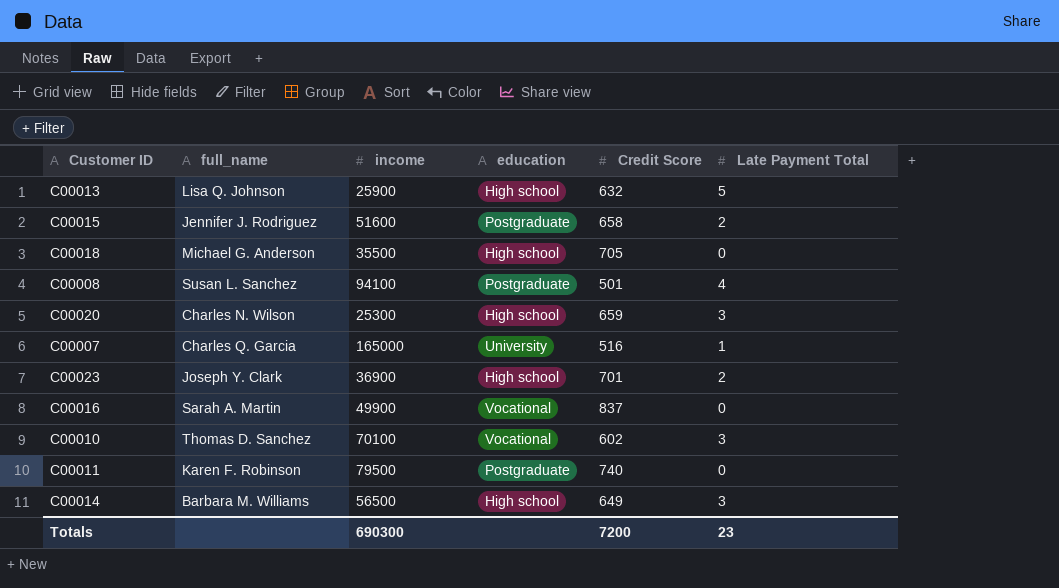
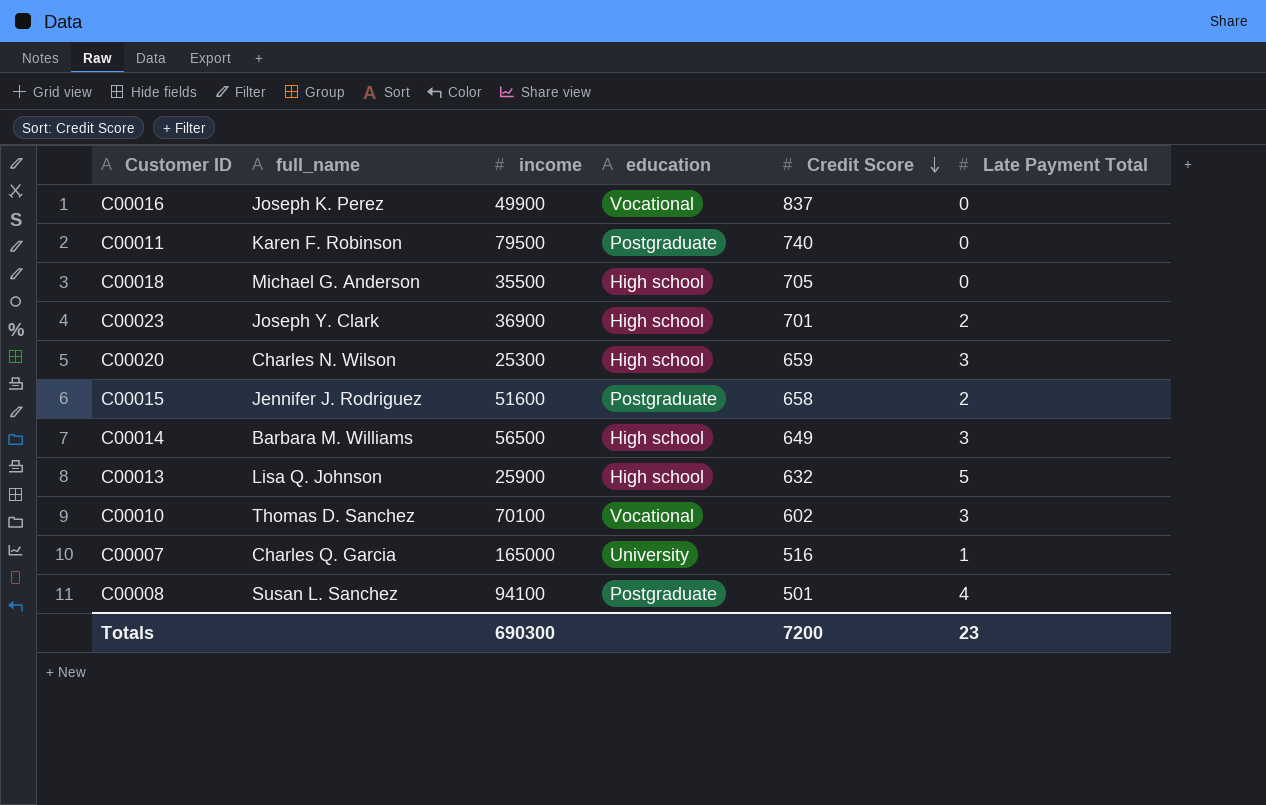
row order: none -> Credit Score descending
C00016 | full_name: Sarah A. Martin -> Joseph K. Perez

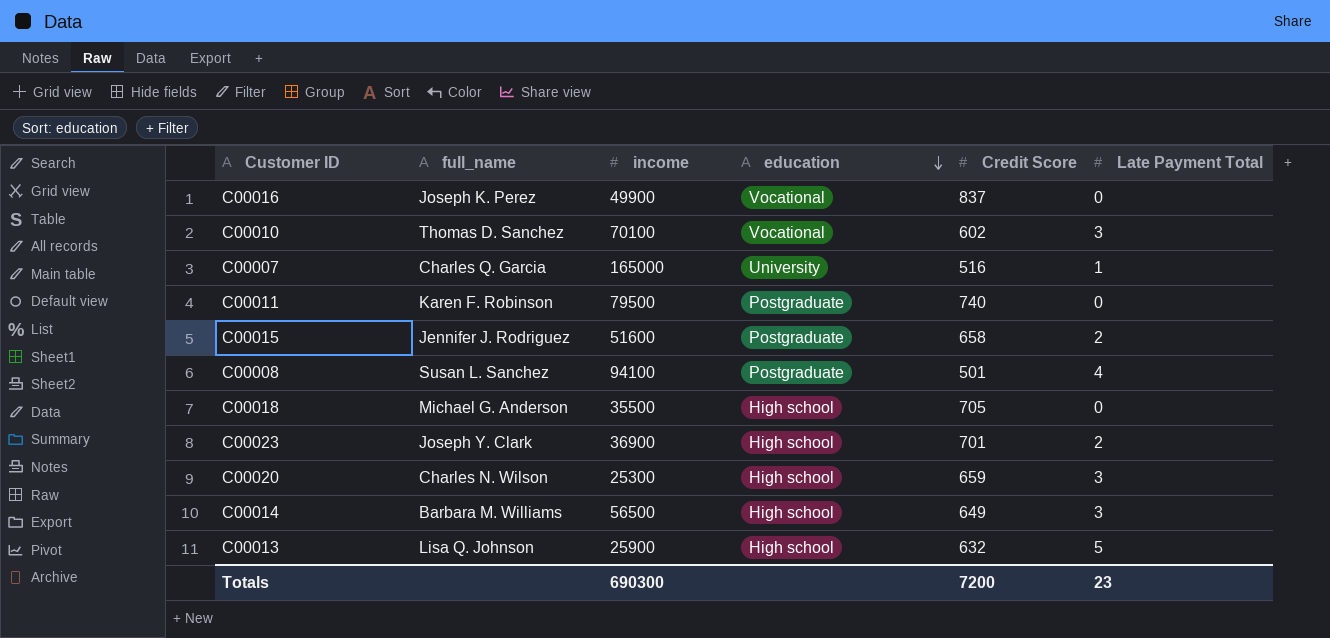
row order: Credit Score descending -> education descending

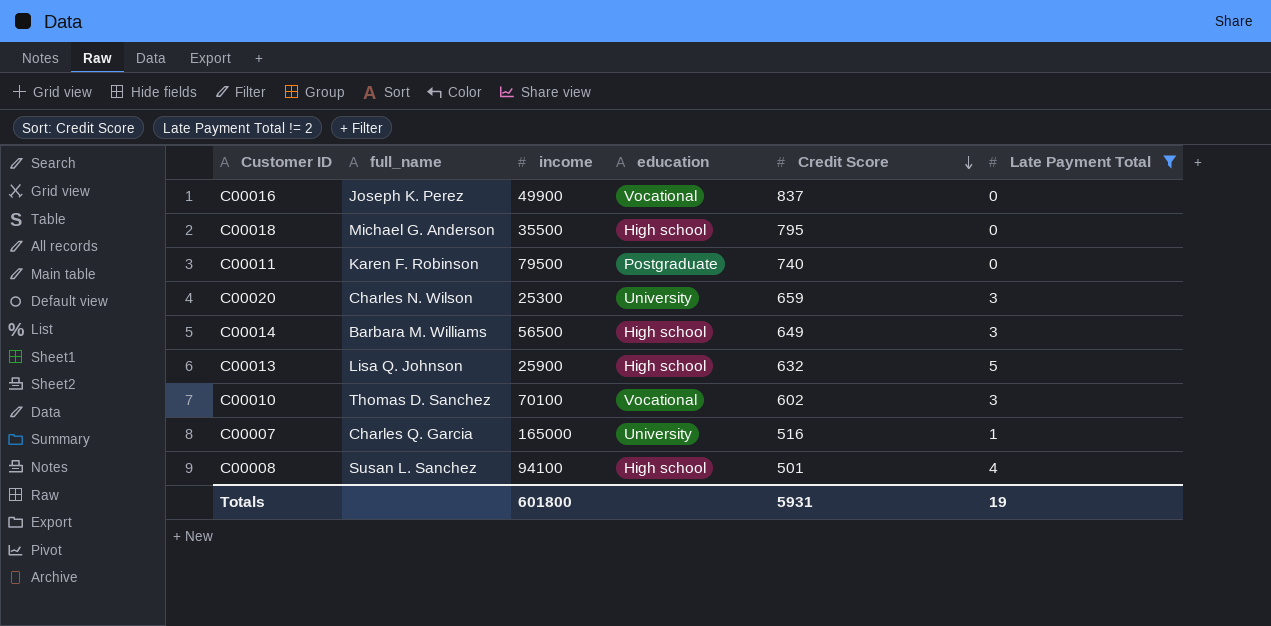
filter: none -> Late Payment Total != 2
row order: education descending -> Credit Score descending
C00018 | Credit Score: 705 -> 795
C00020 | education: High school -> University
C00008 | education: Postgraduate -> High school
Totals | income: 690300 -> 601800
Totals | Credit Score: 7200 -> 5931
Totals | Late Payment Total: 23 -> 19

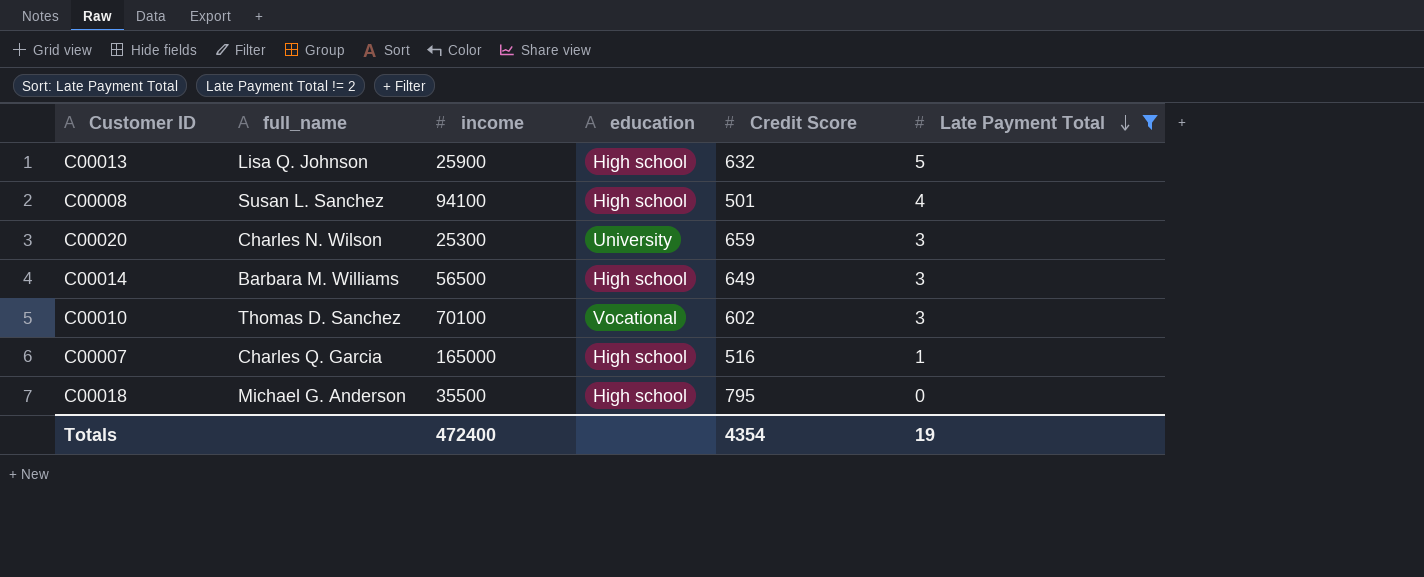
row order: Credit Score descending -> Late Payment Total descending
row C00016: Joseph K. Perez | 49900 | Vocational | 837 | 0 -> none
row C00011: Karen F. Robinson | 79500 | Postgraduate | 740 | 0 -> none
C00007 | education: University -> High school
Totals | income: 601800 -> 472400
Totals | Credit Score: 5931 -> 4354

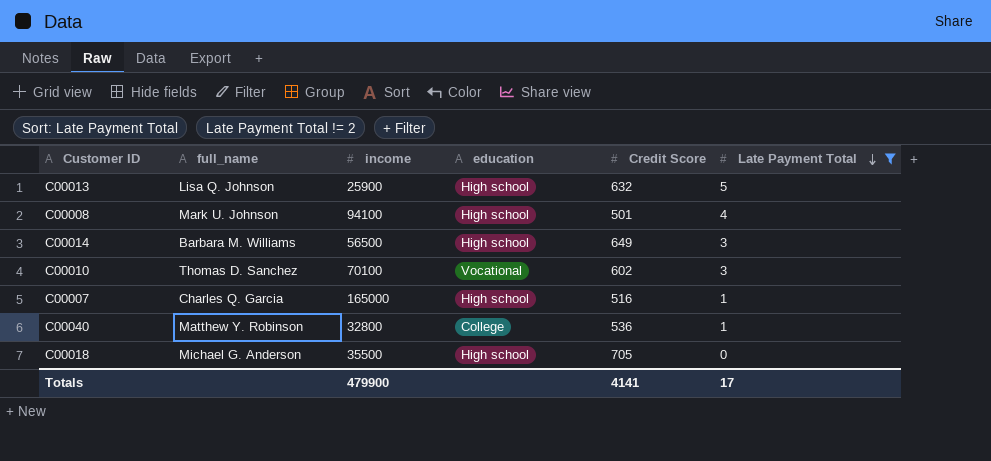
row C00020: Charles N. Wilson | 25300 | University | 659 | 3 -> none
C00008 | full_name: Susan L. Sanchez -> Mark U. Johnson
row C00040: none -> Matthew Y. Robinson | 32800 | College | 536 | 1
C00018 | Credit Score: 795 -> 705
Totals | income: 472400 -> 479900
Totals | Credit Score: 4354 -> 4141
Totals | Late Payment Total: 19 -> 17

